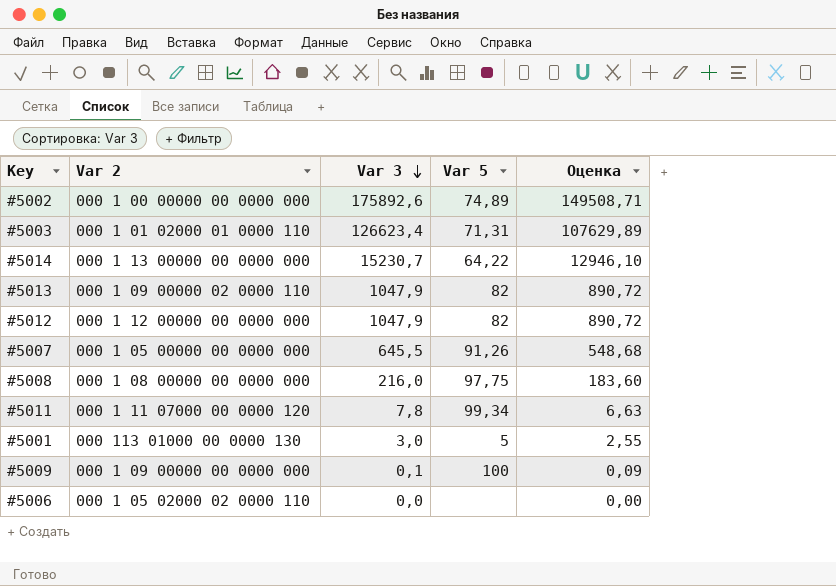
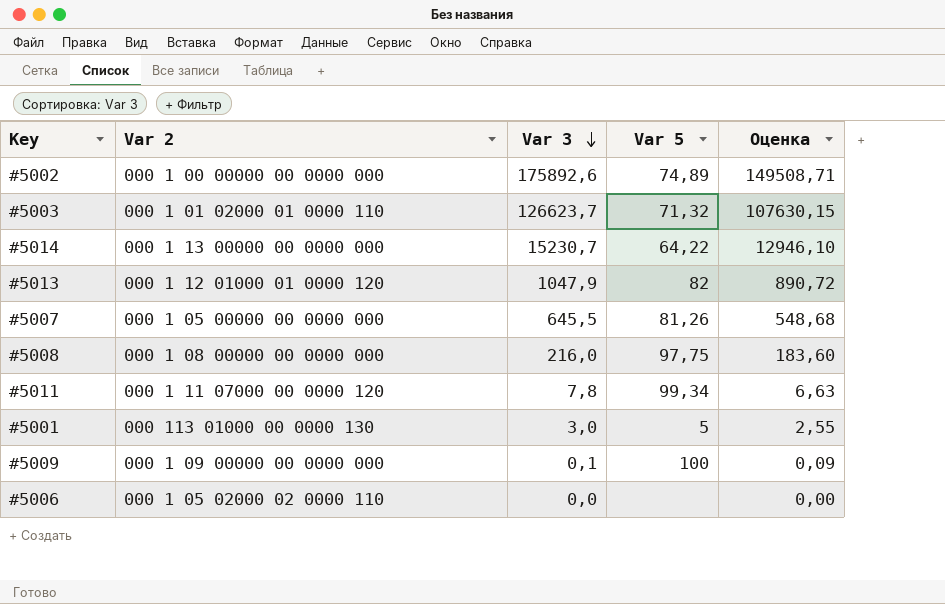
row #5012: 000 1 12 00000 00 0000 000 | 1047,9 | 82 | 890,72 -> none
#5003 | Var 3: 126623,4 -> 126623,7
#5003 | Var 5: 71,31 -> 71,32
#5003 | Оценка: 107629,89 -> 107630,15
#5013 | Var 2: 000 1 09 00000 02 0000 110 -> 000 1 12 01000 01 0000 120
#5007 | Var 5: 91,26 -> 81,26

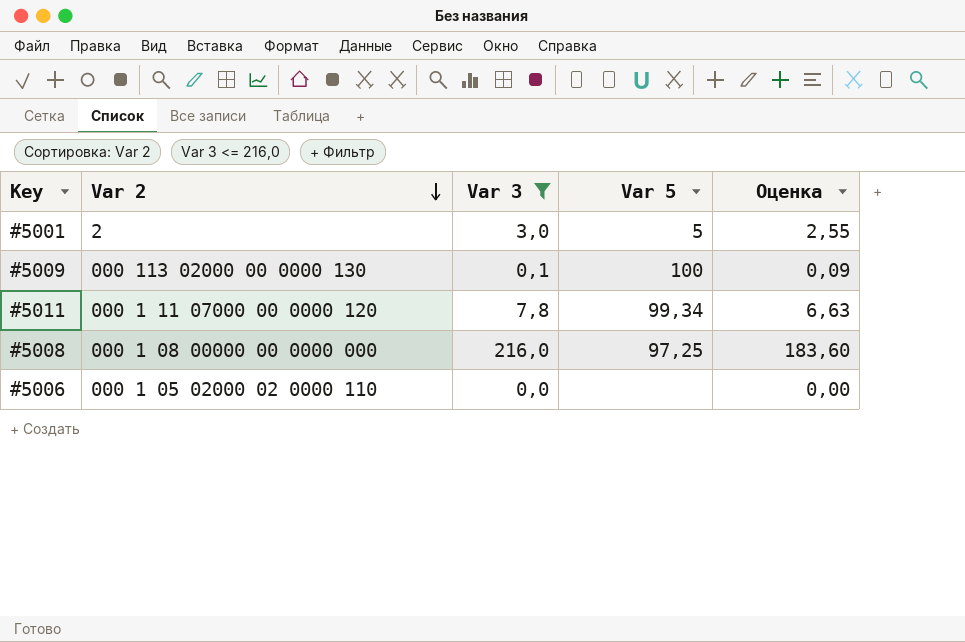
filter: none -> Var 3 <= 216,0
row order: Var 3 descending -> Var 2 descending
#5001 | Var 2: 000 113 01000 00 0000 130 -> 2
#5009 | Var 2: 000 1 09 00000 00 0000 000 -> 000 113 02000 00 0000 130
#5008 | Var 5: 97,75 -> 97,25

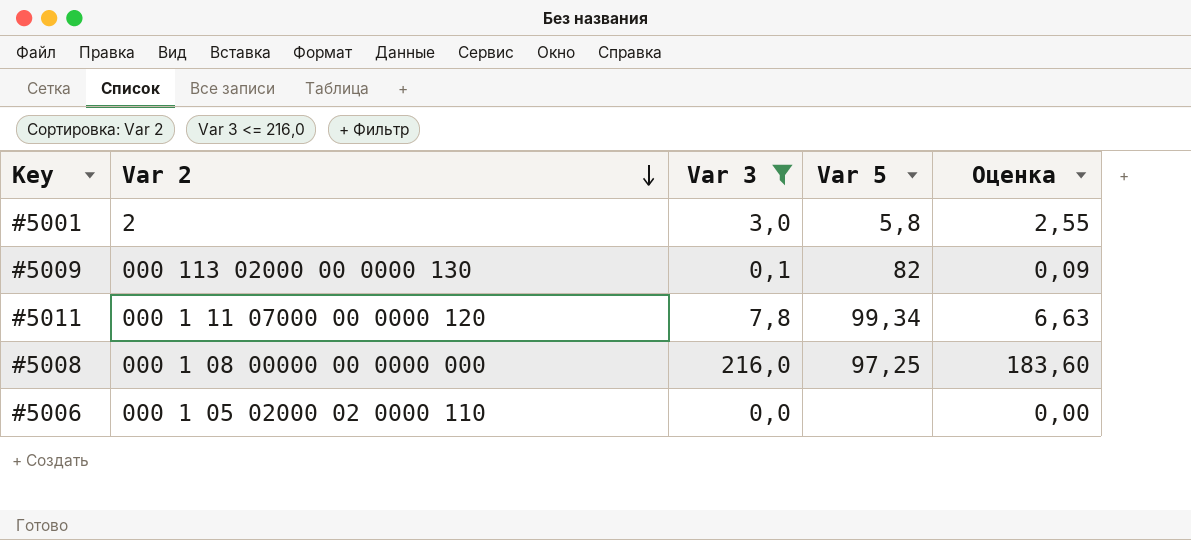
#5001 | Var 5: 5 -> 5,8
#5009 | Var 5: 100 -> 82

